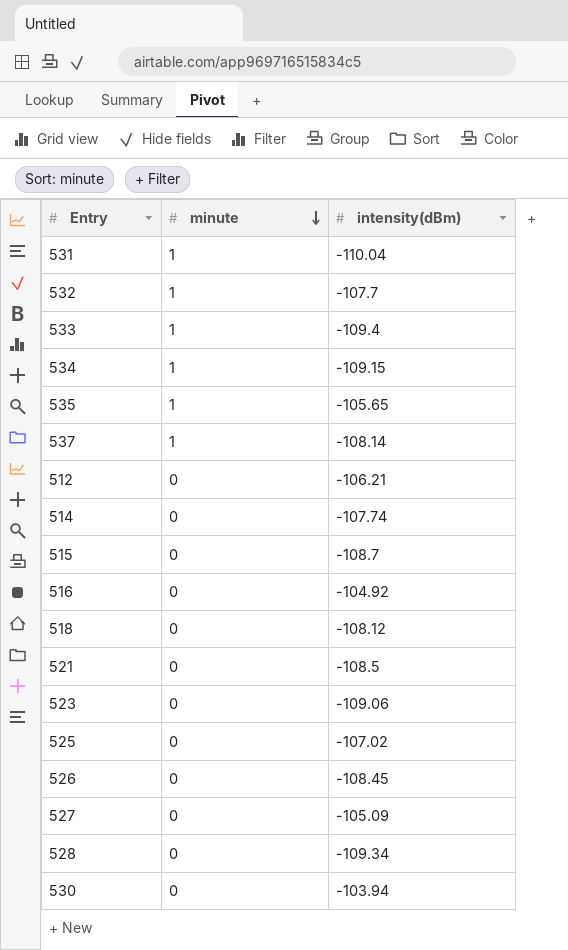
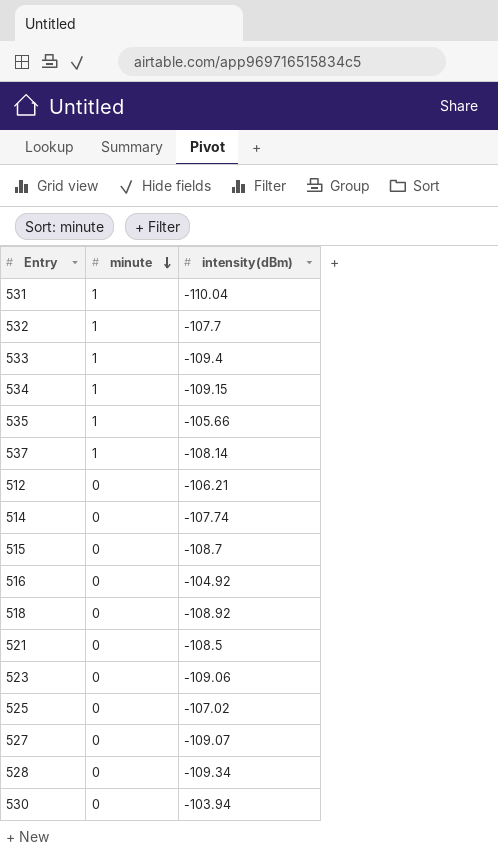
row 526: 0 | -108.45 -> none
535 | intensity(dBm): -105.65 -> -105.66
518 | intensity(dBm): -108.12 -> -108.92
527 | intensity(dBm): -105.09 -> -109.07

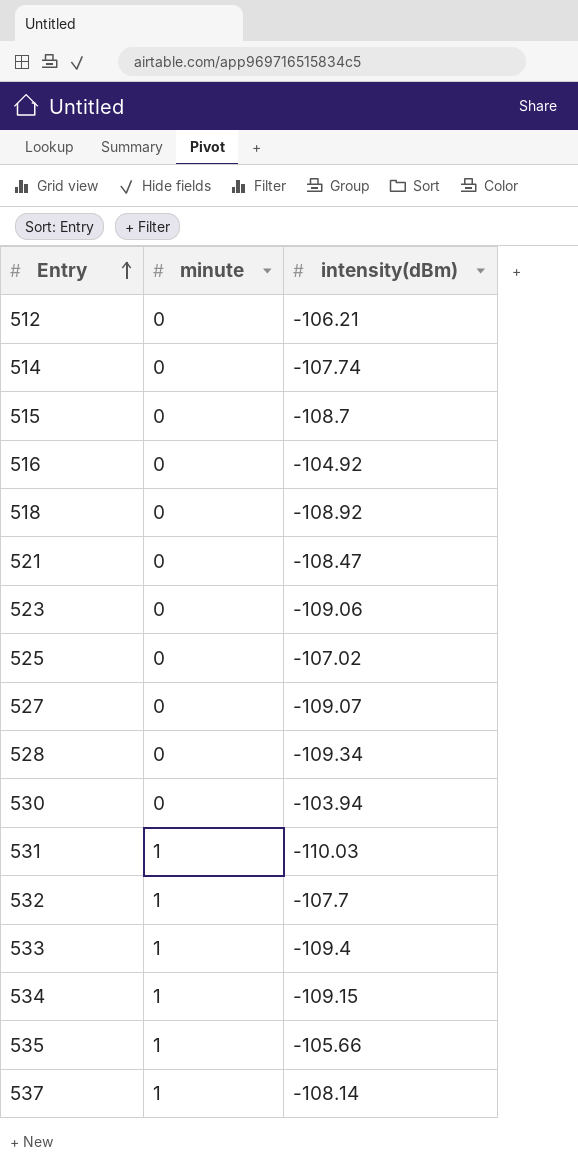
row order: minute descending -> Entry ascending
521 | intensity(dBm): -108.5 -> -108.47
531 | intensity(dBm): -110.04 -> -110.03

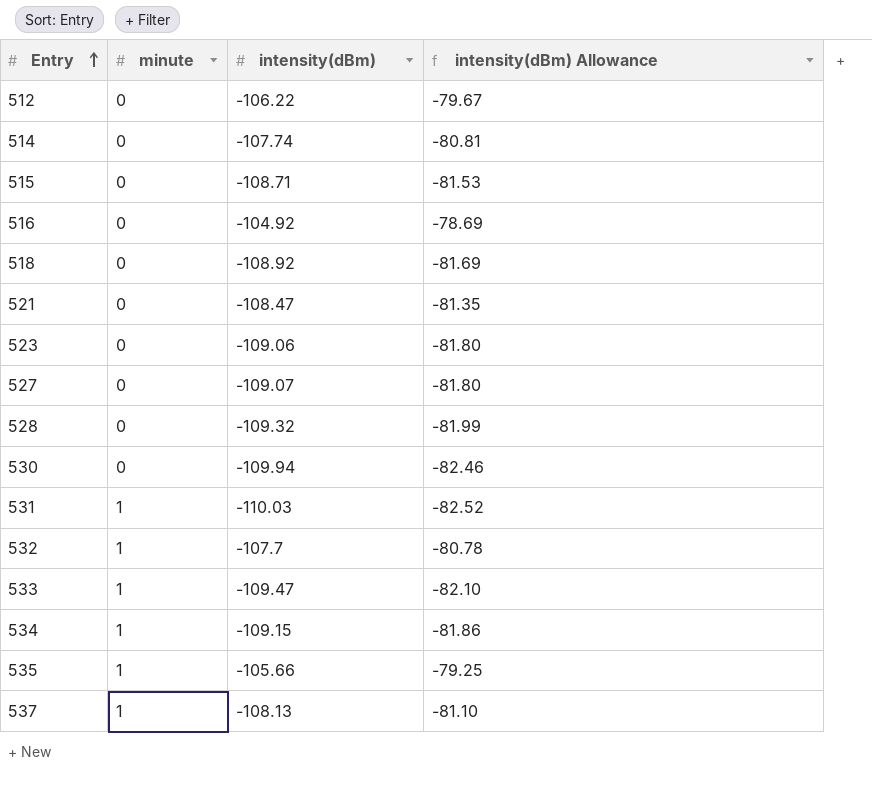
column intensity(dBm) Allowance | formula: none -> [intensity(dBm)] * 0.75
row 525: 0 | -107.02 -> none
512 | intensity(dBm): -106.21 -> -106.22
515 | intensity(dBm): -108.7 -> -108.71
528 | intensity(dBm): -109.34 -> -109.32
530 | intensity(dBm): -103.94 -> -109.94
533 | intensity(dBm): -109.4 -> -109.47
537 | intensity(dBm): -108.14 -> -108.13

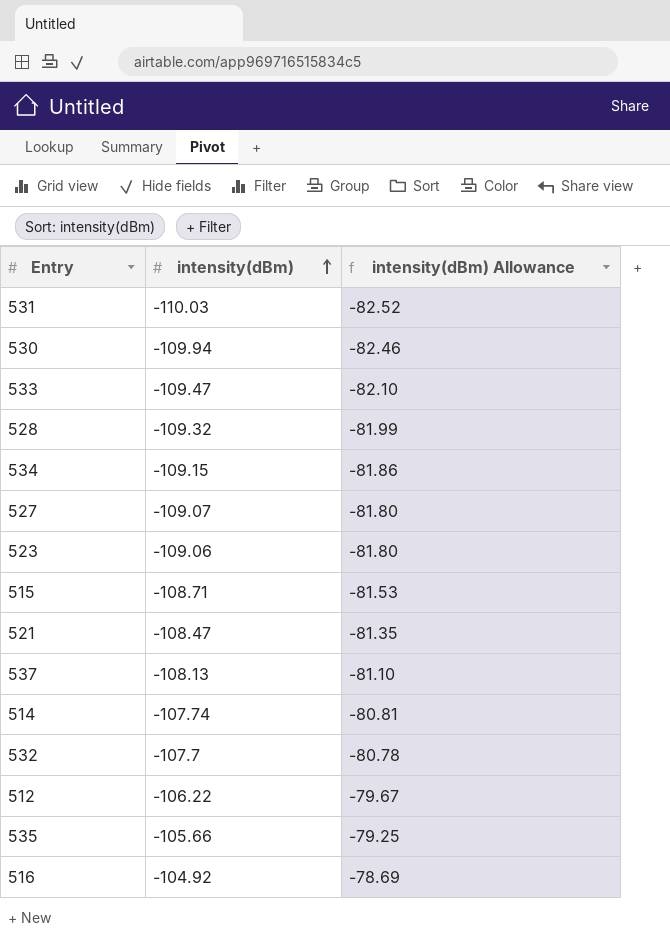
row order: Entry ascending -> intensity(dBm) ascending
column minute | position: 2 -> none
row 518: 0 | -108.92 | -81.69 -> none

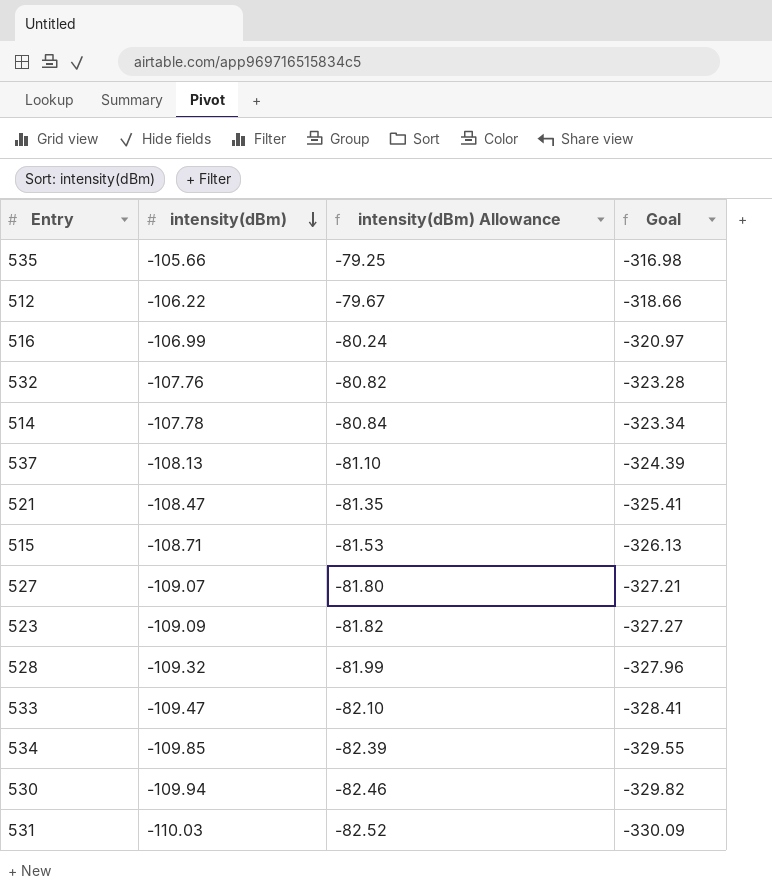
row order: intensity(dBm) ascending -> intensity(dBm) descending
column Goal | formula: none -> [intensity(dBm)] * 3
516 | intensity(dBm): -104.92 -> -106.99
516 | intensity(dBm) Allowance: -78.69 -> -80.24
532 | intensity(dBm): -107.7 -> -107.76
532 | intensity(dBm) Allowance: -80.78 -> -80.82
514 | intensity(dBm): -107.74 -> -107.78
514 | intensity(dBm) Allowance: -80.81 -> -80.84
523 | intensity(dBm): -109.06 -> -109.09
523 | intensity(dBm) Allowance: -81.80 -> -81.82
534 | intensity(dBm): -109.15 -> -109.85
534 | intensity(dBm) Allowance: -81.86 -> -82.39

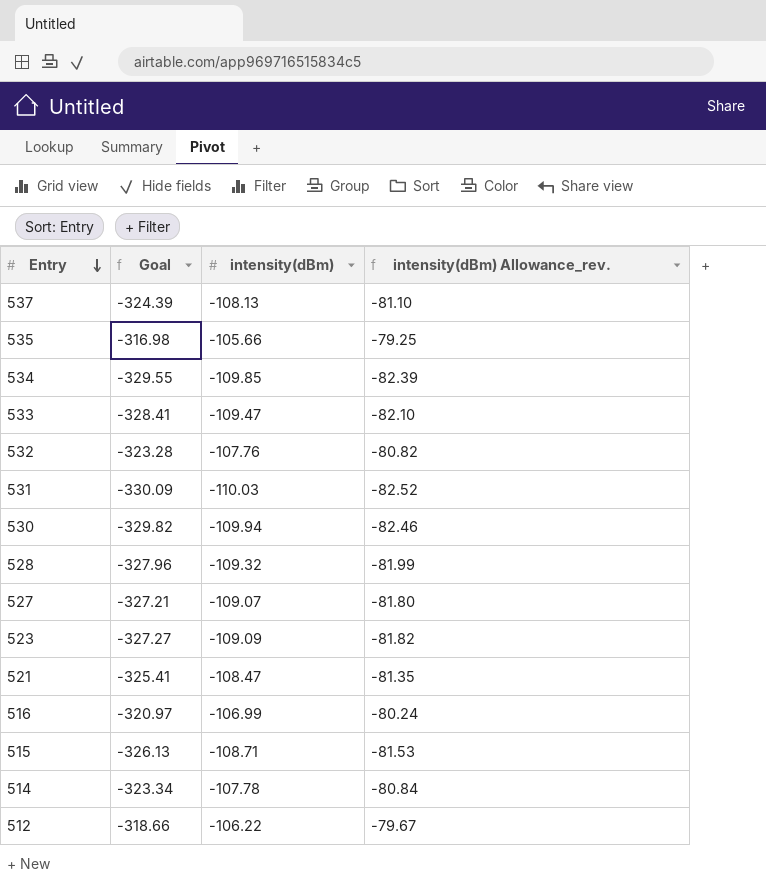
row order: intensity(dBm) descending -> Entry descending
column Goal | position: 4 -> 2
column name: intensity(dBm) Allowance -> intensity(dBm) Allowance_rev.

